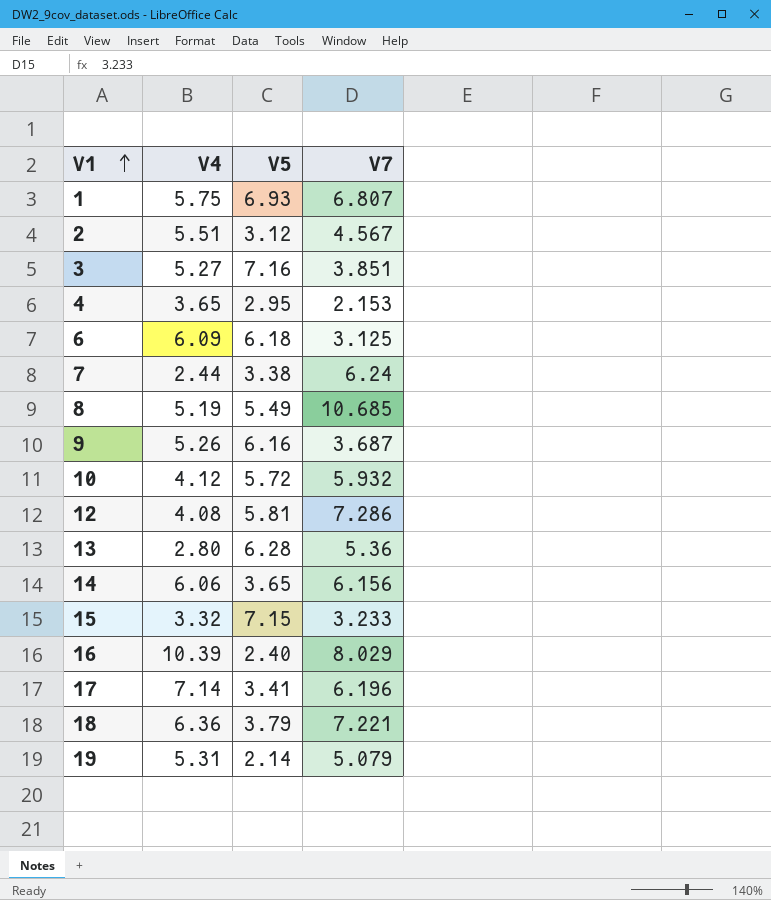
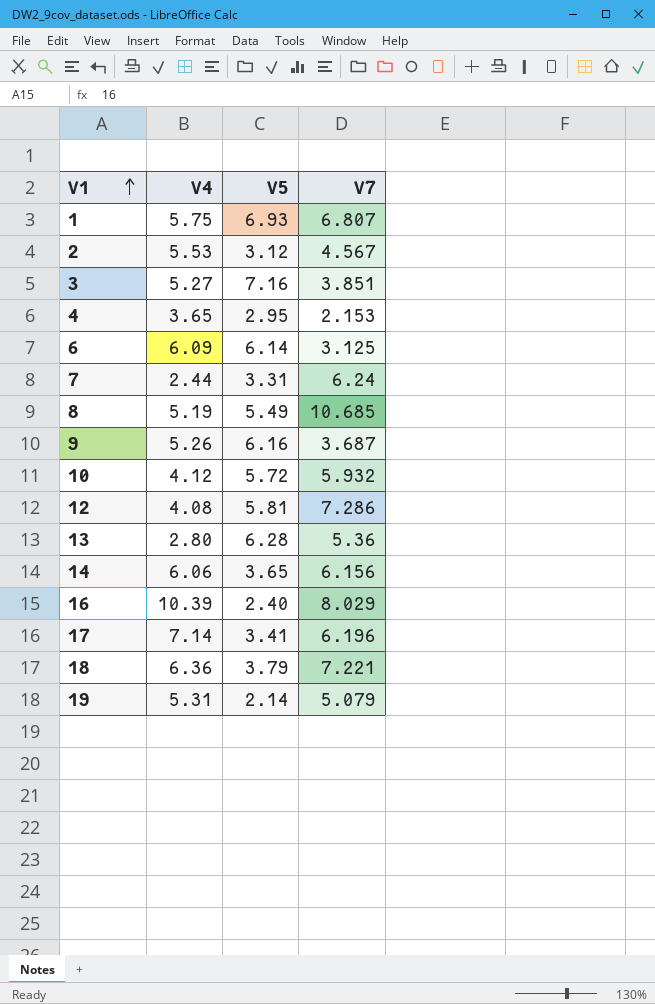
row 15: 3.32 | 7.15 | 3.233 -> none
2 | V4: 5.51 -> 5.53
6 | V5: 6.18 -> 6.14
7 | V5: 3.38 -> 3.31

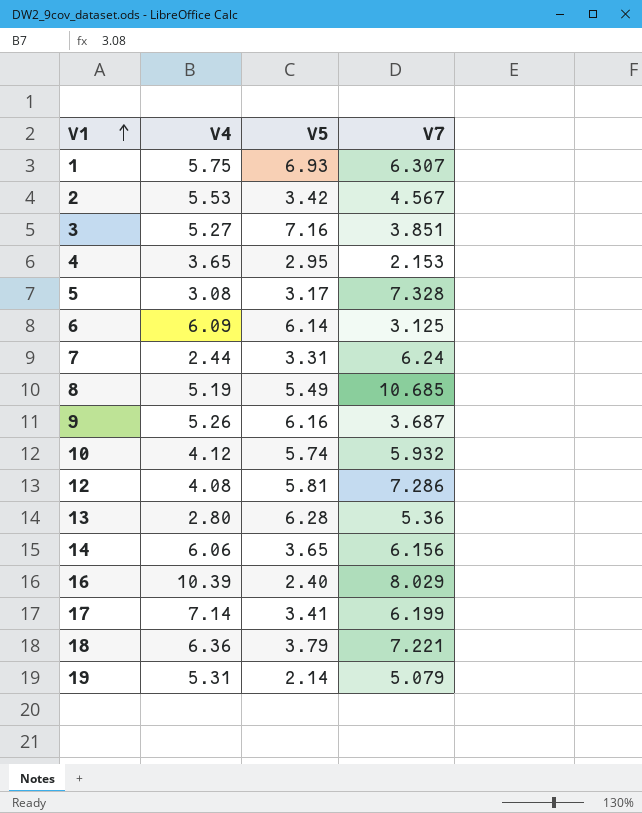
1 | V7: 6.807 -> 6.307
2 | V5: 3.12 -> 3.42
row 5: none -> 3.08 | 3.17 | 7.328
10 | V5: 5.72 -> 5.74
17 | V7: 6.196 -> 6.199

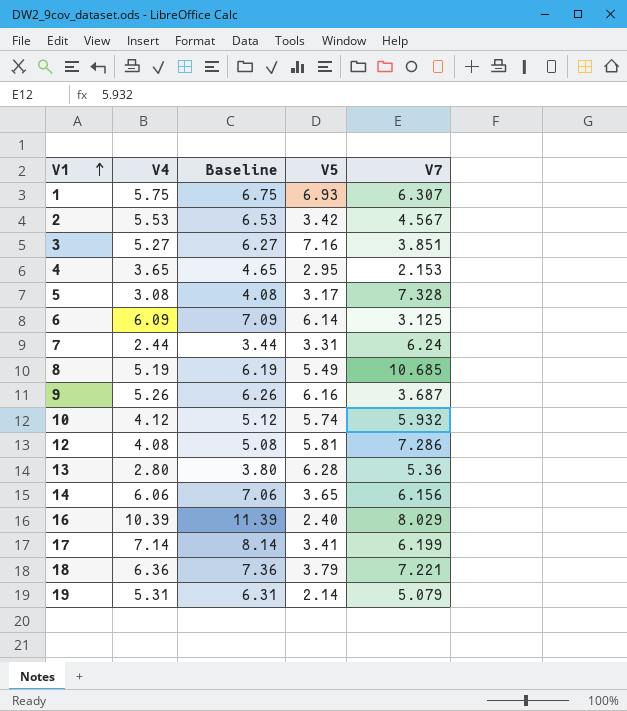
column Baseline | formula: none -> [V4] + 1

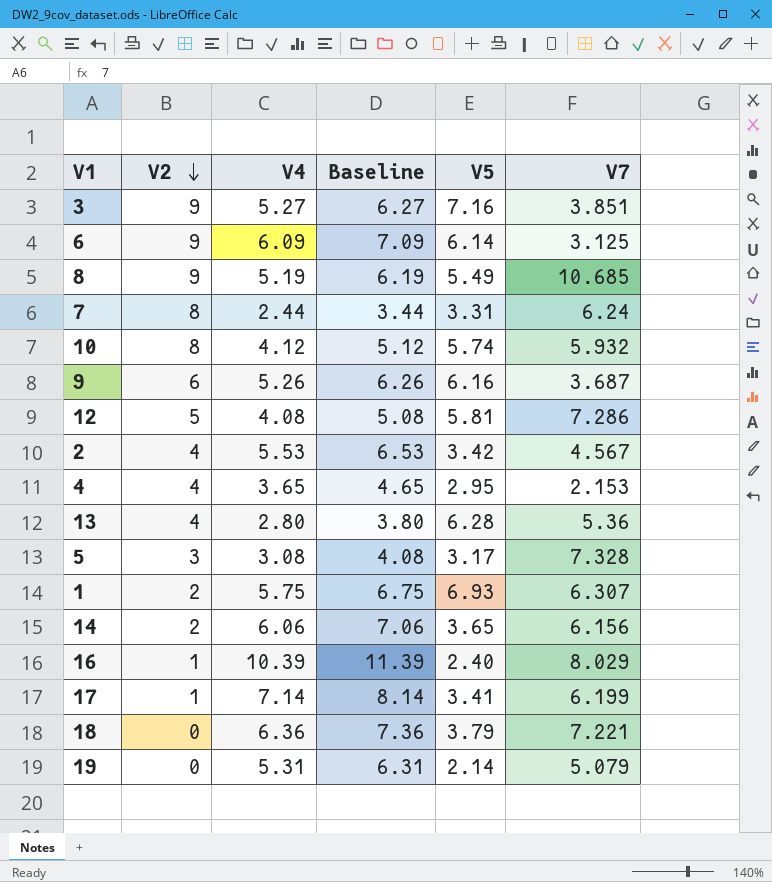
row order: V1 ascending -> V2 descending
column V2 | position: none -> 2

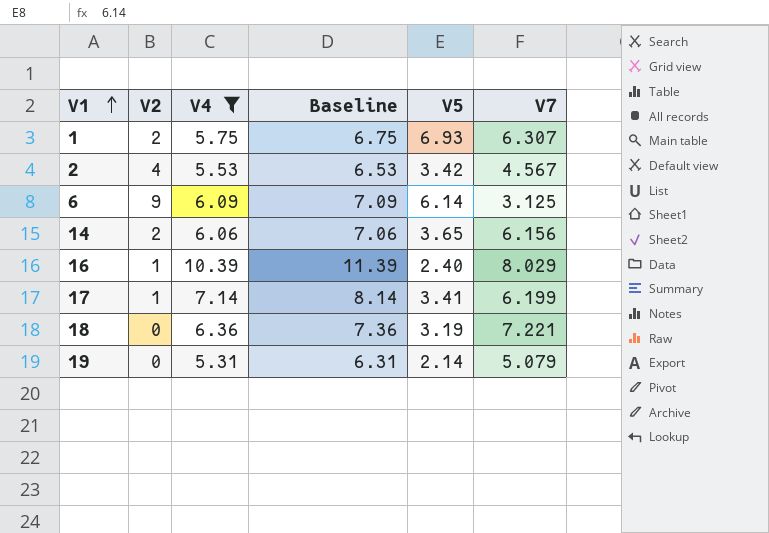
filter: none -> V4 >= 5.31
row order: V2 descending -> V1 ascending
18 | V5: 3.79 -> 3.19

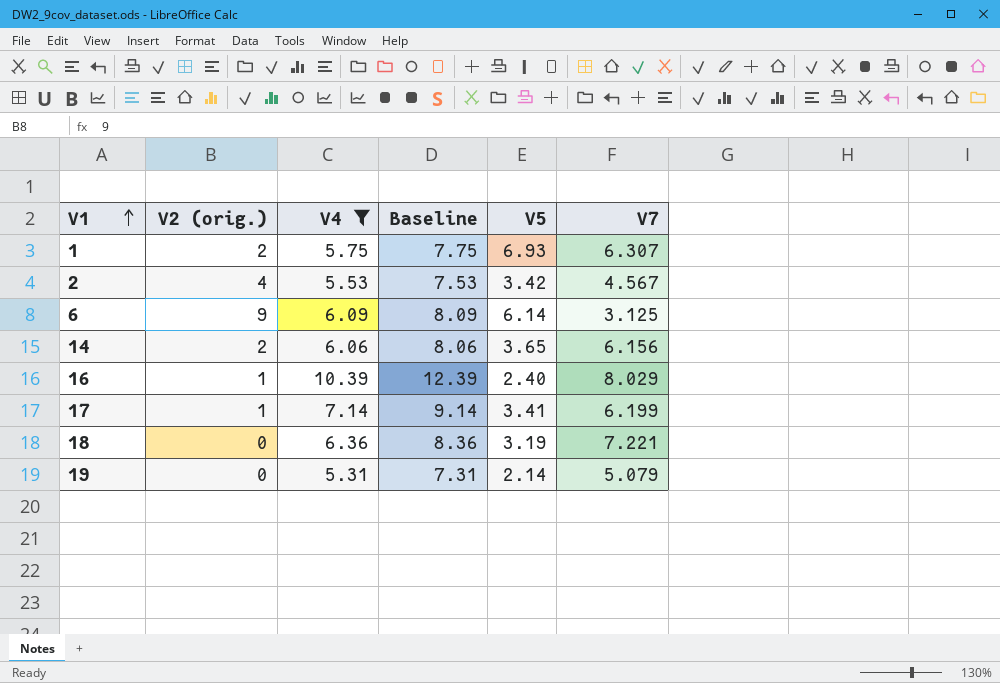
column name: V2 -> V2 (orig.)
column Baseline | formula: [V4] + 1 -> [V4] + 2

